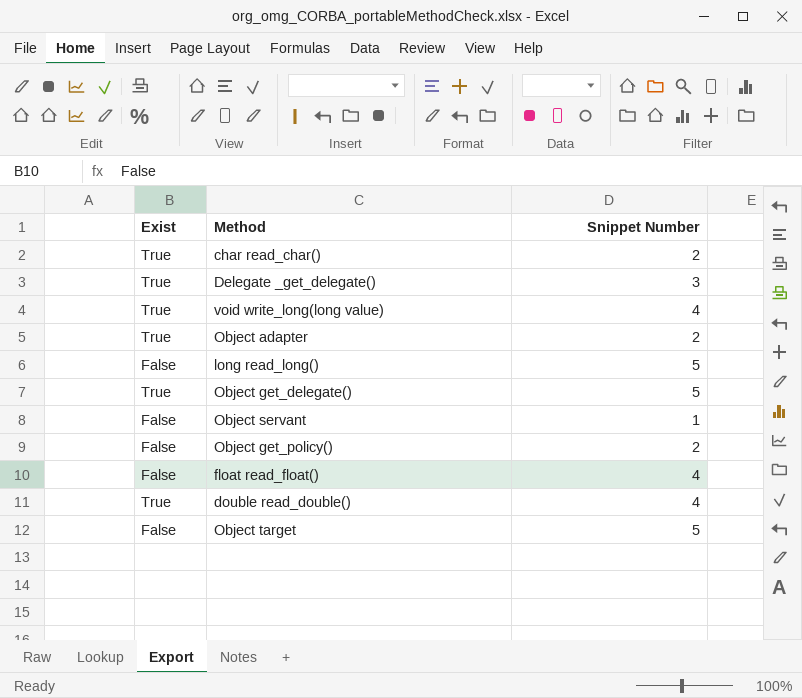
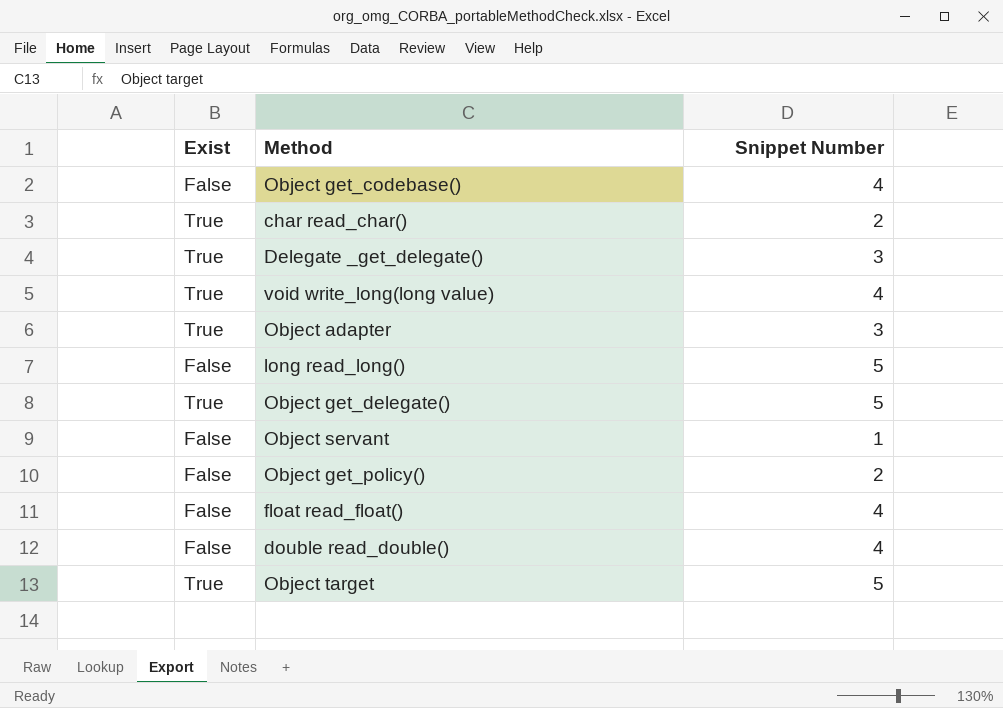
row Object get_codebase(): none -> False | 4
Object adapter | Snippet Number: 2 -> 3
double read_double() | Exist: True -> False
Object target | Exist: False -> True

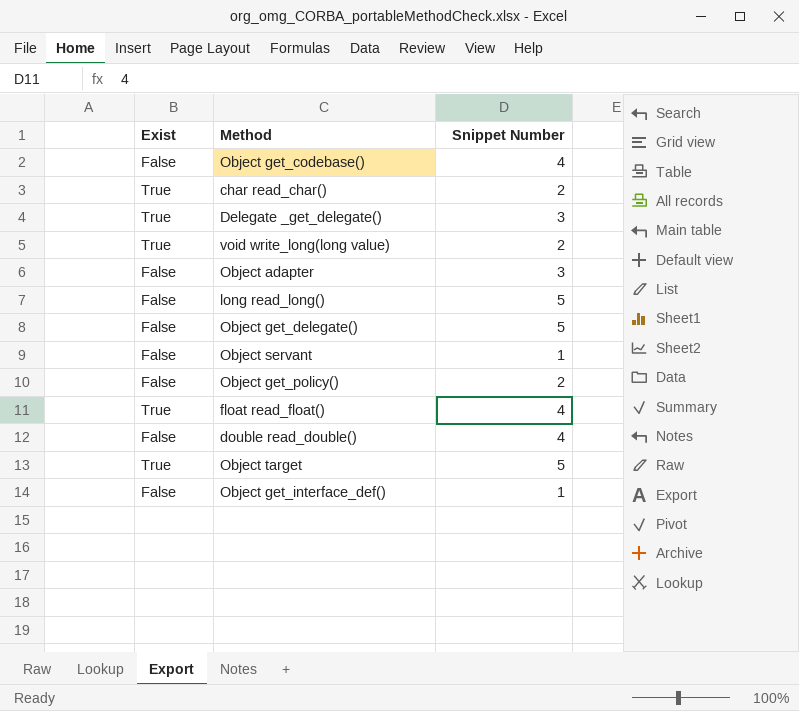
void write_long(long value) | Snippet Number: 4 -> 2
Object adapter | Exist: True -> False
Object get_delegate() | Exist: True -> False
float read_float() | Exist: False -> True
row Object get_interface_def(): none -> False | 1

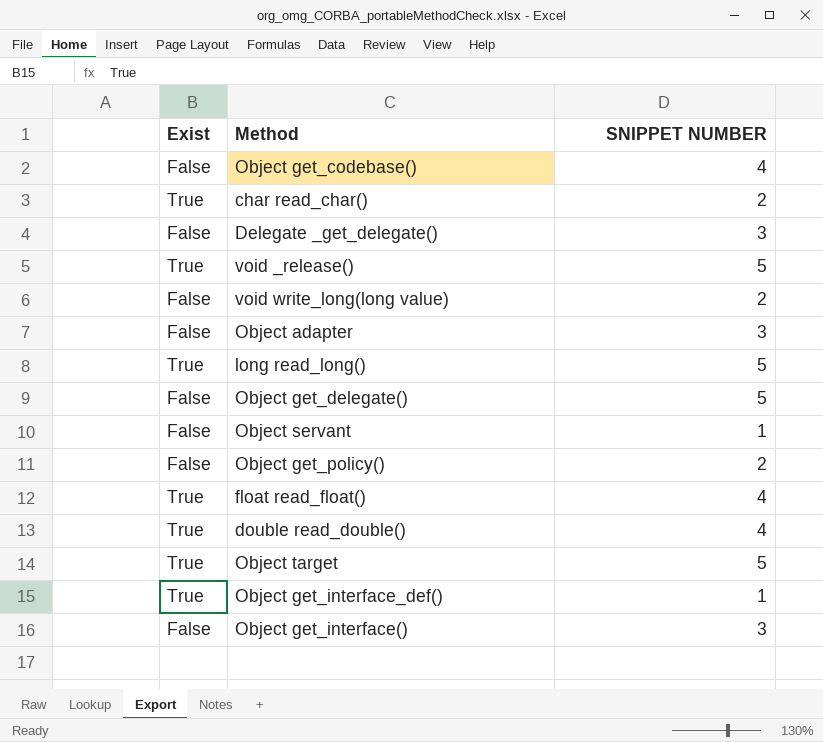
column name: Snippet Number -> SNIPPET NUMBER
Delegate _get_delegate() | Exist: True -> False
row void _release(): none -> True | 5
void write_long(long value) | Exist: True -> False
long read_long() | Exist: False -> True
double read_double() | Exist: False -> True
Object get_interface_def() | Exist: False -> True
row Object get_interface(): none -> False | 3

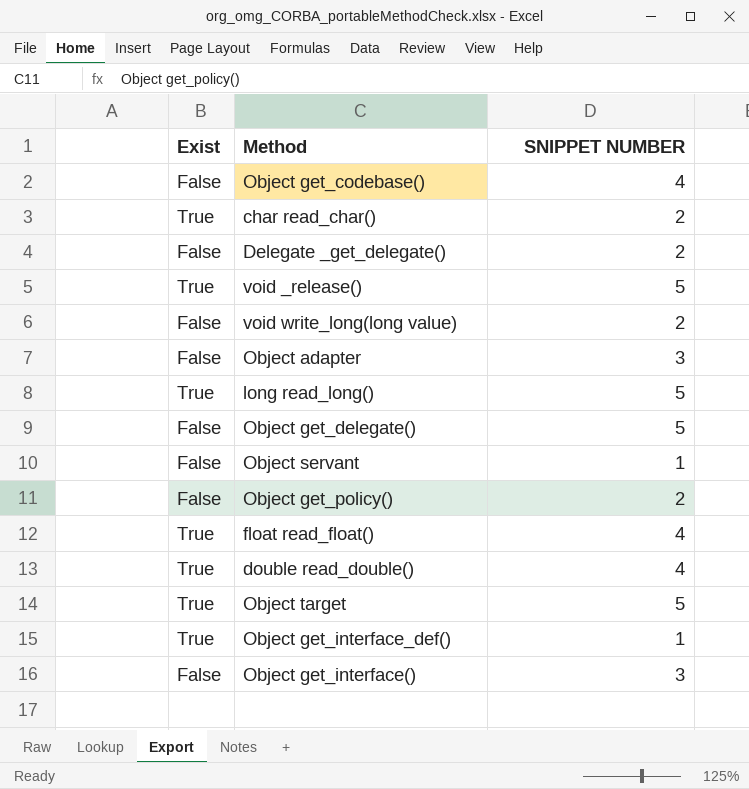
Delegate _get_delegate() | SNIPPET NUMBER: 3 -> 2

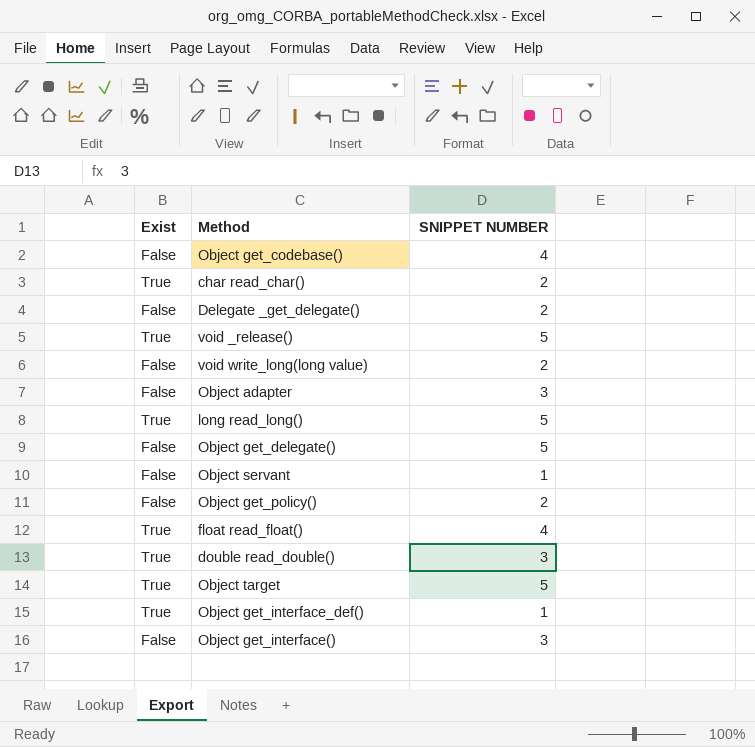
double read_double() | SNIPPET NUMBER: 4 -> 3

